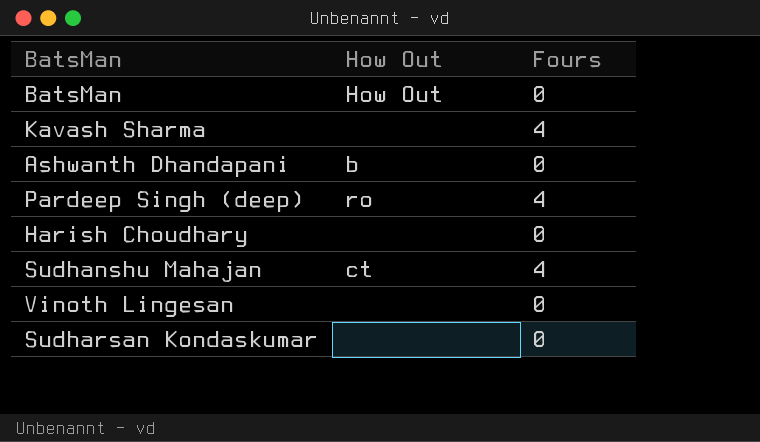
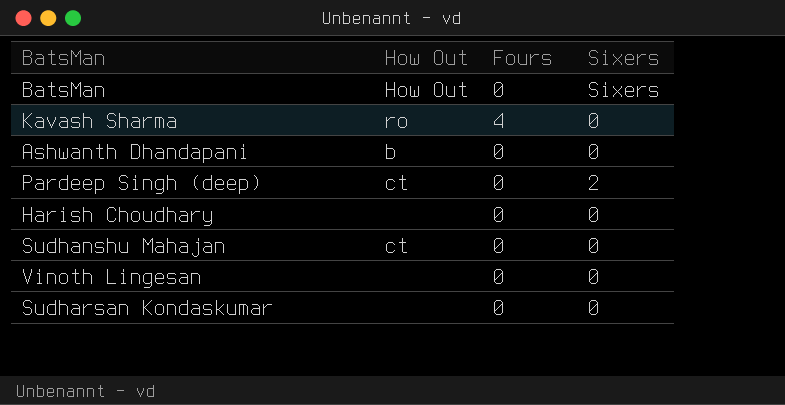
column Sixers | position: none -> 4
Kavash Sharma | How Out: none -> ro
Pardeep Singh (deep) | How Out: ro -> ct
Pardeep Singh (deep) | Fours: 4 -> 0
Sudhanshu Mahajan | Fours: 4 -> 0

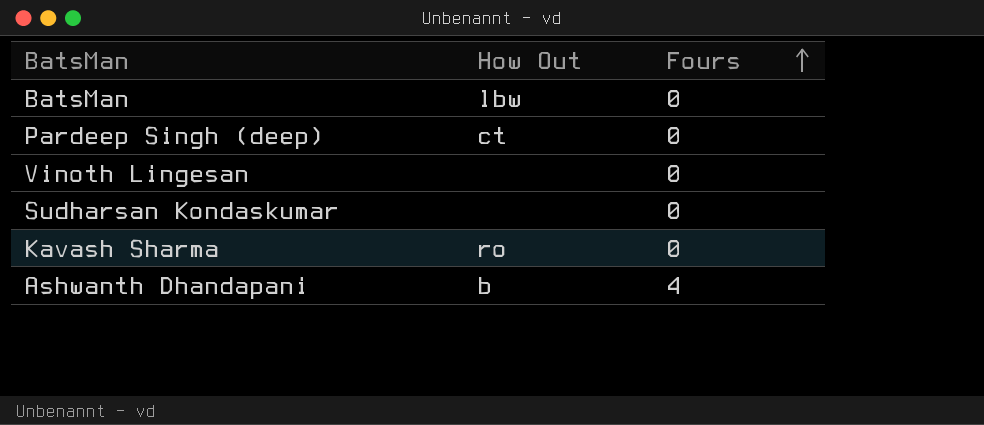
row order: none -> Fours ascending
column Sixers | position: 4 -> none
row Harish Choudhary: none | 0 | 0 -> none
row Sudhanshu Mahajan: ct | 0 | 0 -> none
BatsMan | How Out: How Out -> lbw
Kavash Sharma | Fours: 4 -> 0
Ashwanth Dhandapani | Fours: 0 -> 4

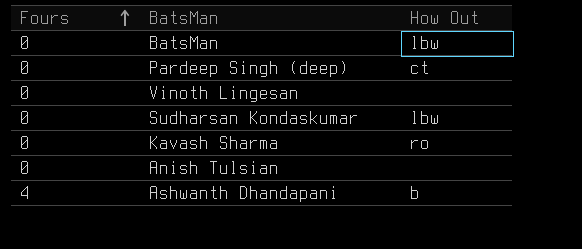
column Fours | position: 3 -> 1
Sudharsan Kondaskumar | How Out: none -> lbw
row Anish Tulsian: none -> 0 | none

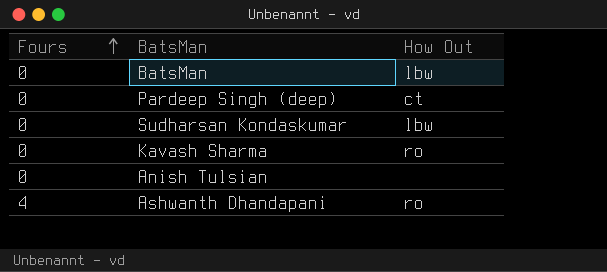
row Vinoth Lingesan: 0 | none -> none
Ashwanth Dhandapani | How Out: b -> ro

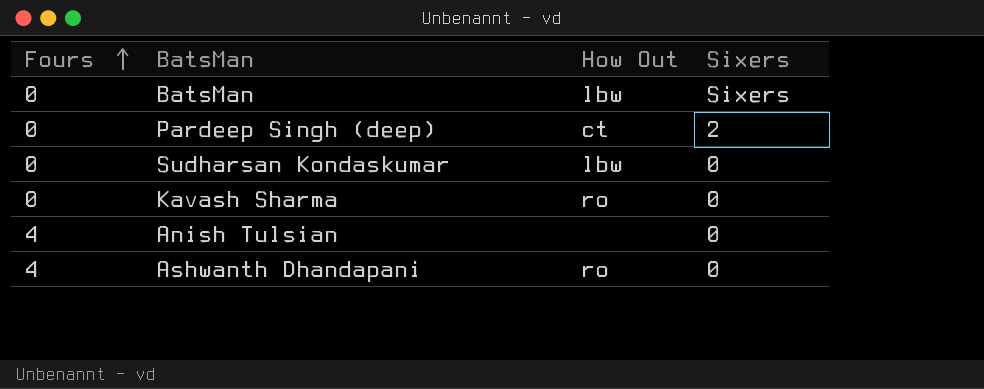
column Sixers | position: none -> 4
Anish Tulsian | Fours: 0 -> 4

